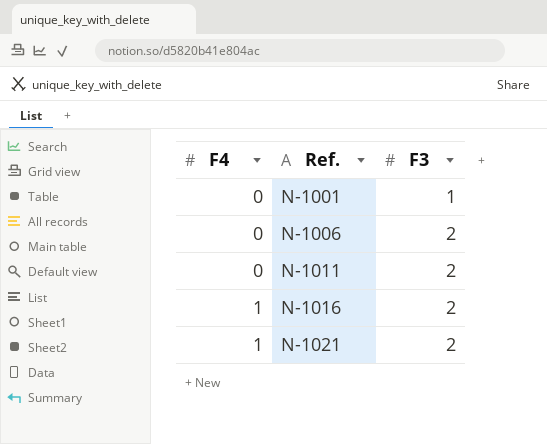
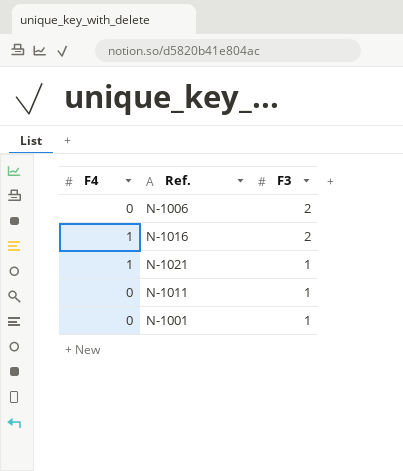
row order: F4 ascending -> F3 descending
N-1021 | F3: 2 -> 1
N-1011 | F3: 2 -> 1

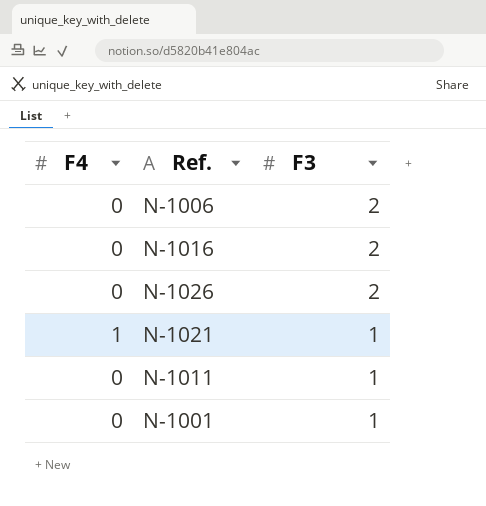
N-1016 | F4: 1 -> 0
row N-1026: none -> 0 | 2

